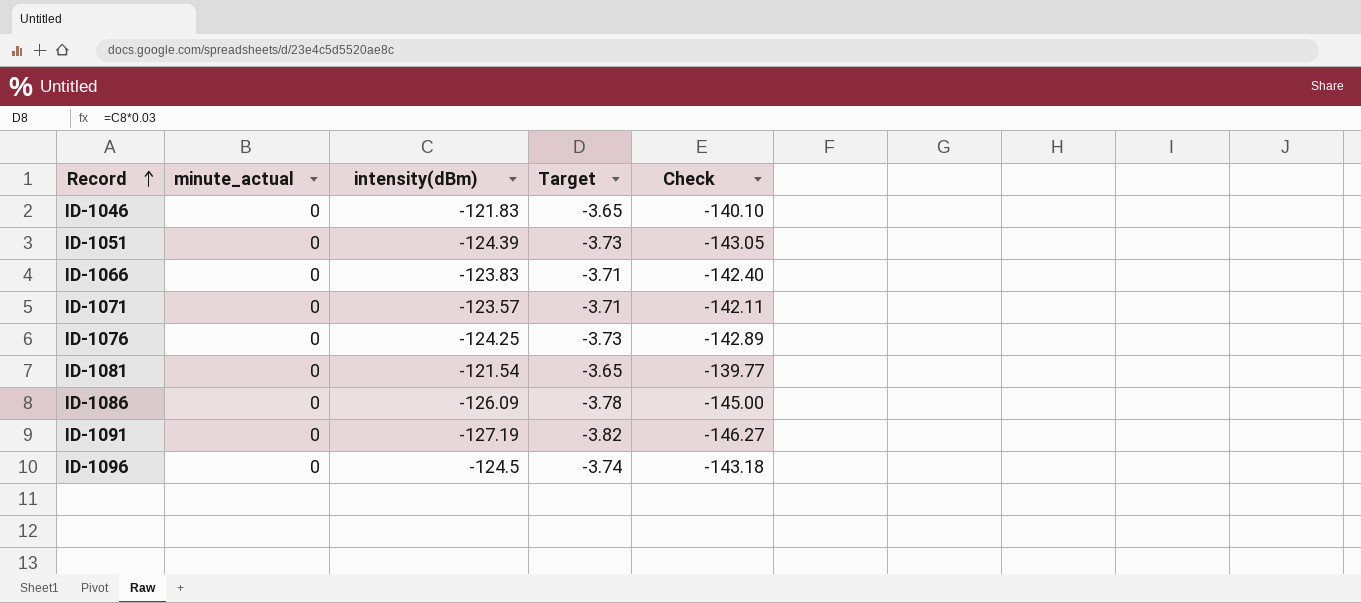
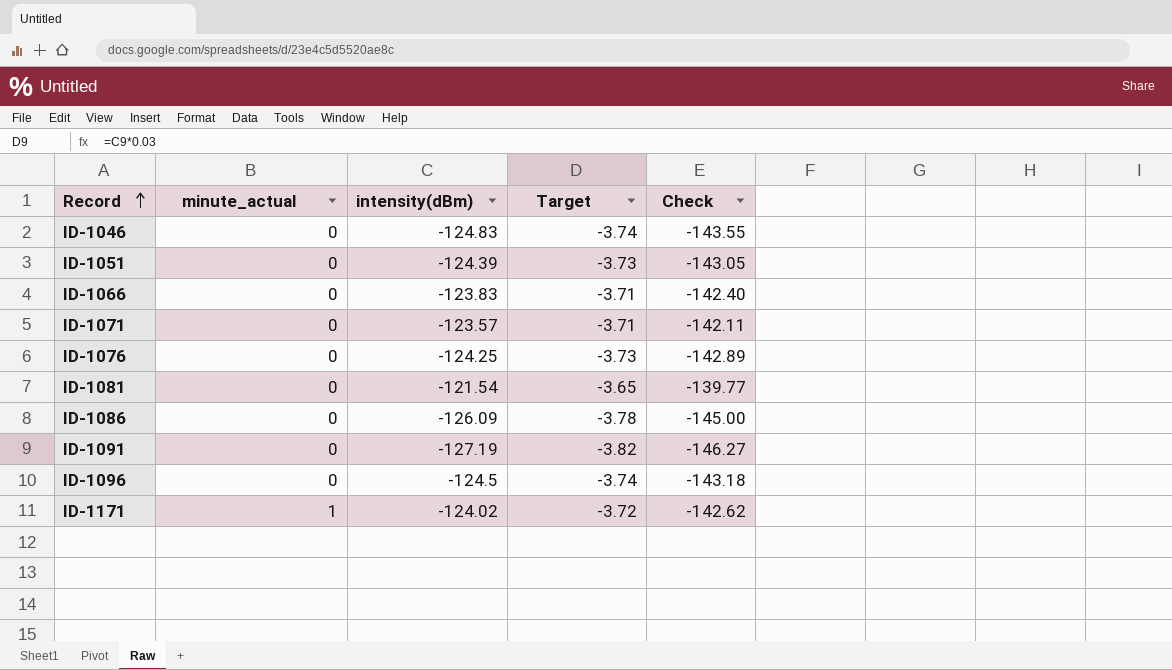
ID-1046 | intensity(dBm): -121.83 -> -124.83
ID-1046 | Target: -3.65 -> -3.74
ID-1046 | Check: -140.10 -> -143.55
row ID-1171: none -> 1 | -124.02 | -3.72 | -142.62

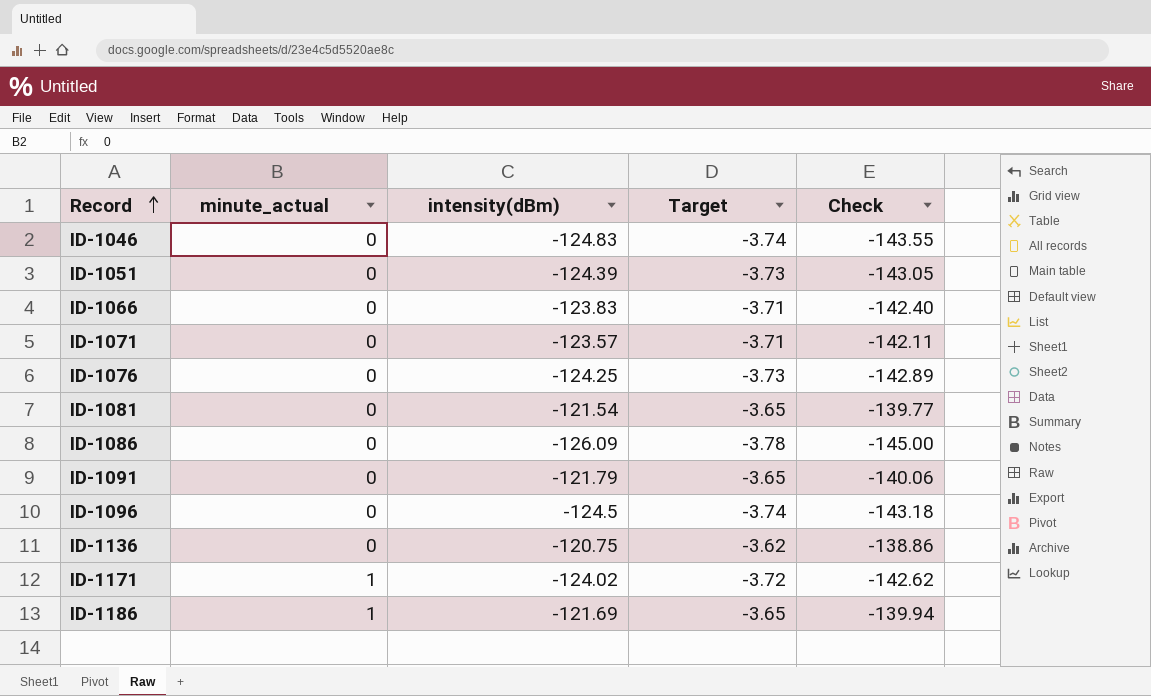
ID-1091 | intensity(dBm): -127.19 -> -121.79
ID-1091 | Target: -3.82 -> -3.65
ID-1091 | Check: -146.27 -> -140.06
row ID-1136: none -> 0 | -120.75 | -3.62 | -138.86
row ID-1186: none -> 1 | -121.69 | -3.65 | -139.94

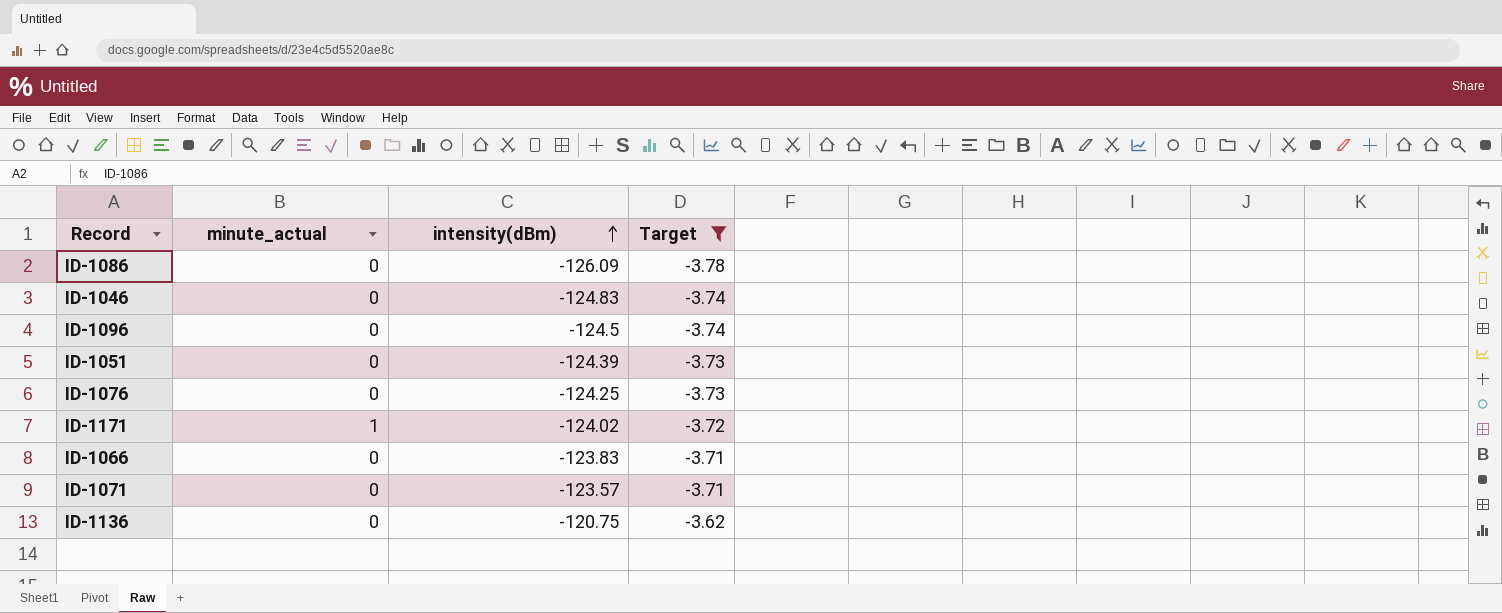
filter: none -> Target != -3.65
row order: Record ascending -> intensity(dBm) ascending
column Check | formula: [intensity(dBm)] * 1.15 -> none

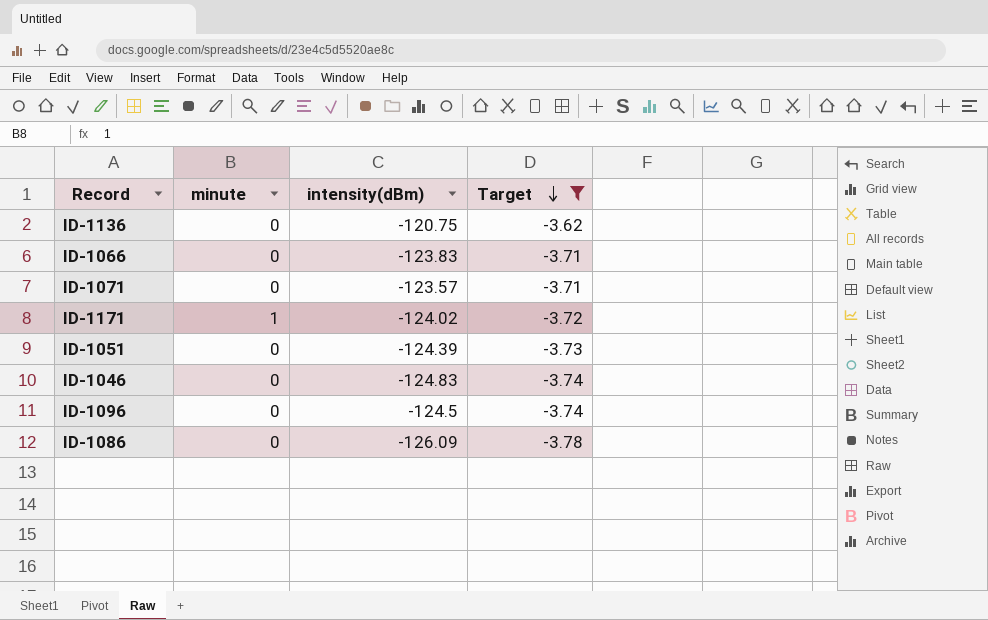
row order: intensity(dBm) ascending -> Target descending
column name: minute_actual -> minute
row ID-1076: 0 | -124.25 | -3.73 -> none

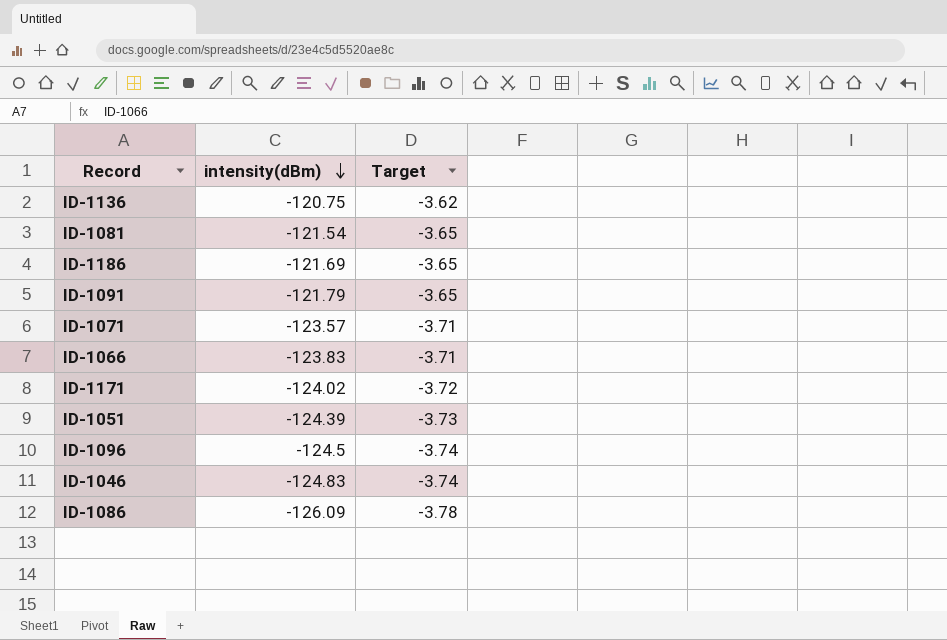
filter: Target != -3.65 -> none
row order: Target descending -> intensity(dBm) descending
column minute | position: 2 -> none

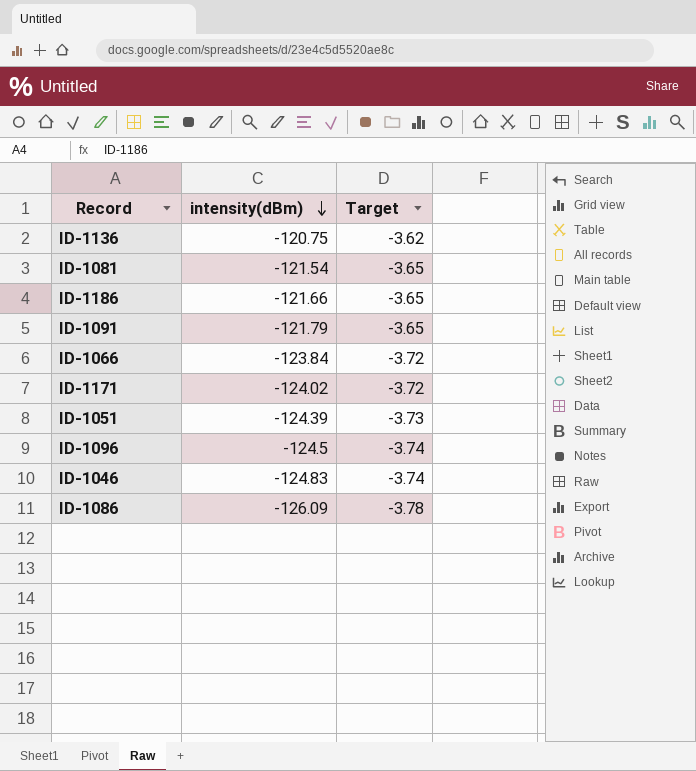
row ID-1071: -123.57 | -3.71 -> none
ID-1186 | intensity(dBm): -121.69 -> -121.66
ID-1066 | intensity(dBm): -123.83 -> -123.84
ID-1066 | Target: -3.71 -> -3.72

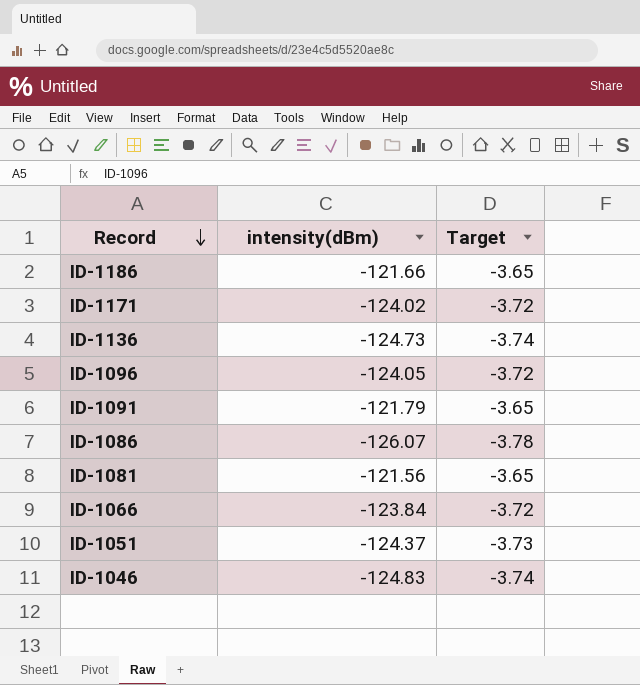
row order: intensity(dBm) descending -> Record descending
ID-1136 | intensity(dBm): -120.75 -> -124.73
ID-1136 | Target: -3.62 -> -3.74
ID-1096 | intensity(dBm): -124.5 -> -124.05
ID-1096 | Target: -3.74 -> -3.72
ID-1086 | intensity(dBm): -126.09 -> -126.07
ID-1081 | intensity(dBm): -121.54 -> -121.56
ID-1051 | intensity(dBm): -124.39 -> -124.37

